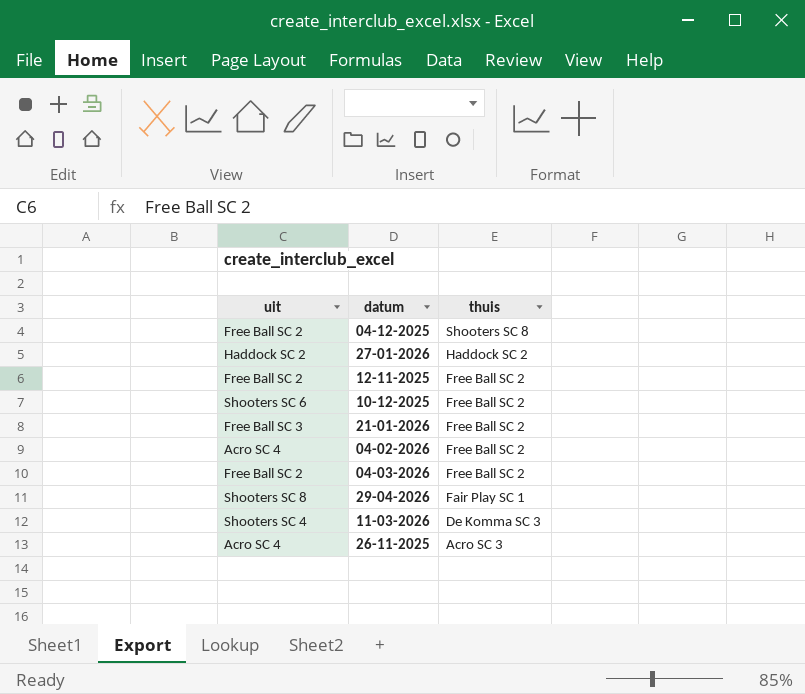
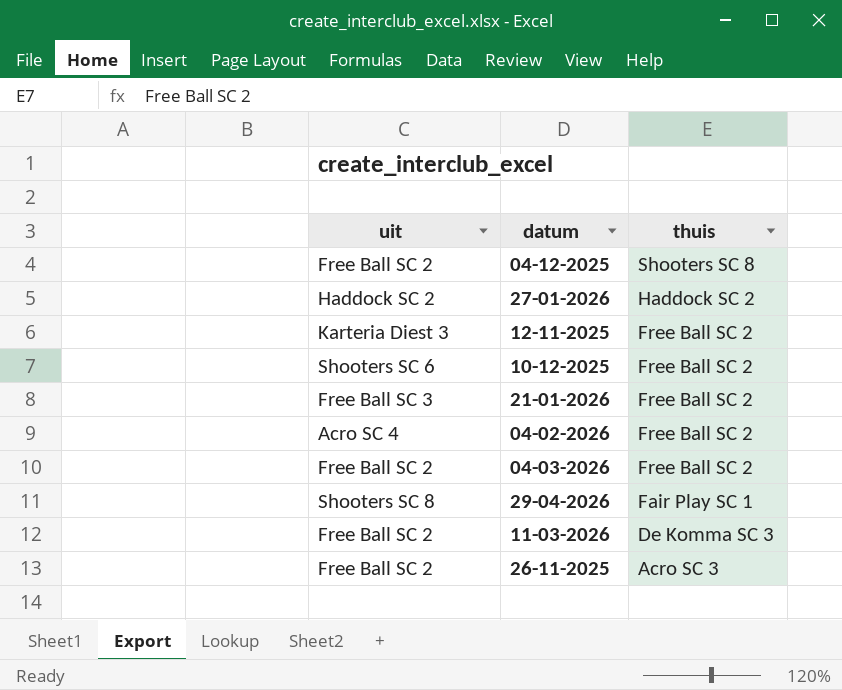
12-11-2025 | uit: Free Ball SC 2 -> Karteria Diest 3
11-03-2026 | uit: Shooters SC 4 -> Free Ball SC 2
26-11-2025 | uit: Acro SC 4 -> Free Ball SC 2

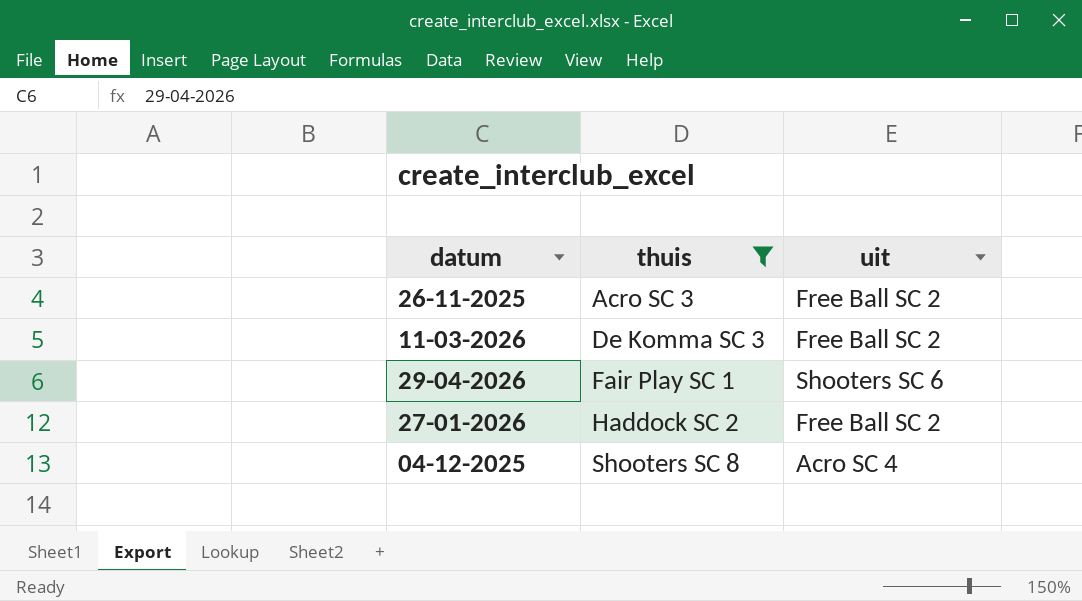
filter: none -> thuis != Free Ball SC 2
row order: thuis descending -> thuis ascending
column uit | position: 1 -> 3
29-04-2026 | uit: Shooters SC 8 -> Shooters SC 6
27-01-2026 | uit: Haddock SC 2 -> Free Ball SC 2
04-12-2025 | uit: Free Ball SC 2 -> Acro SC 4

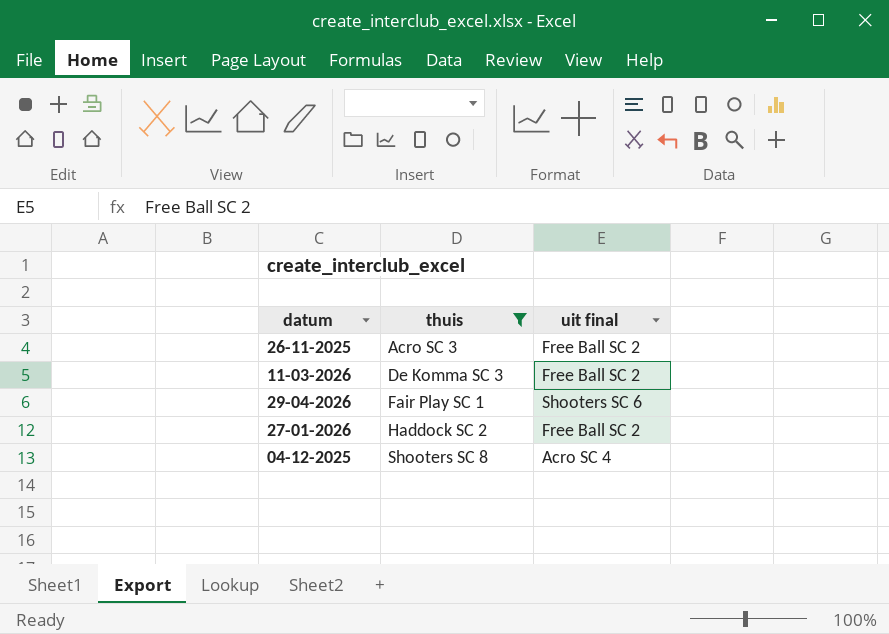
column name: uit -> uit final

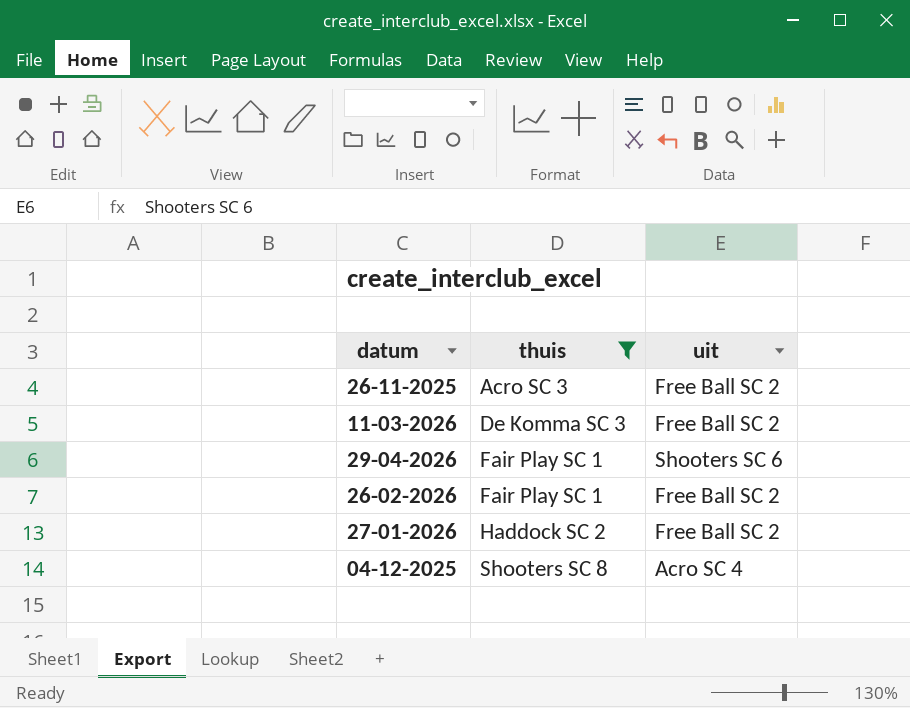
column name: uit final -> uit
row 26-02-2026: none -> Fair Play SC 1 | Free Ball SC 2

